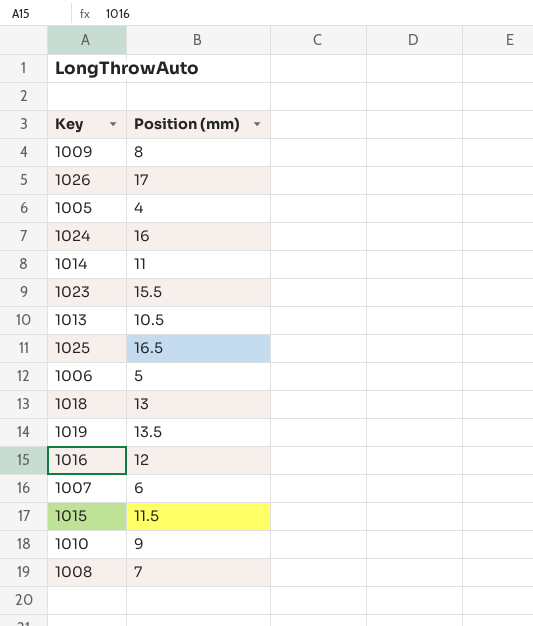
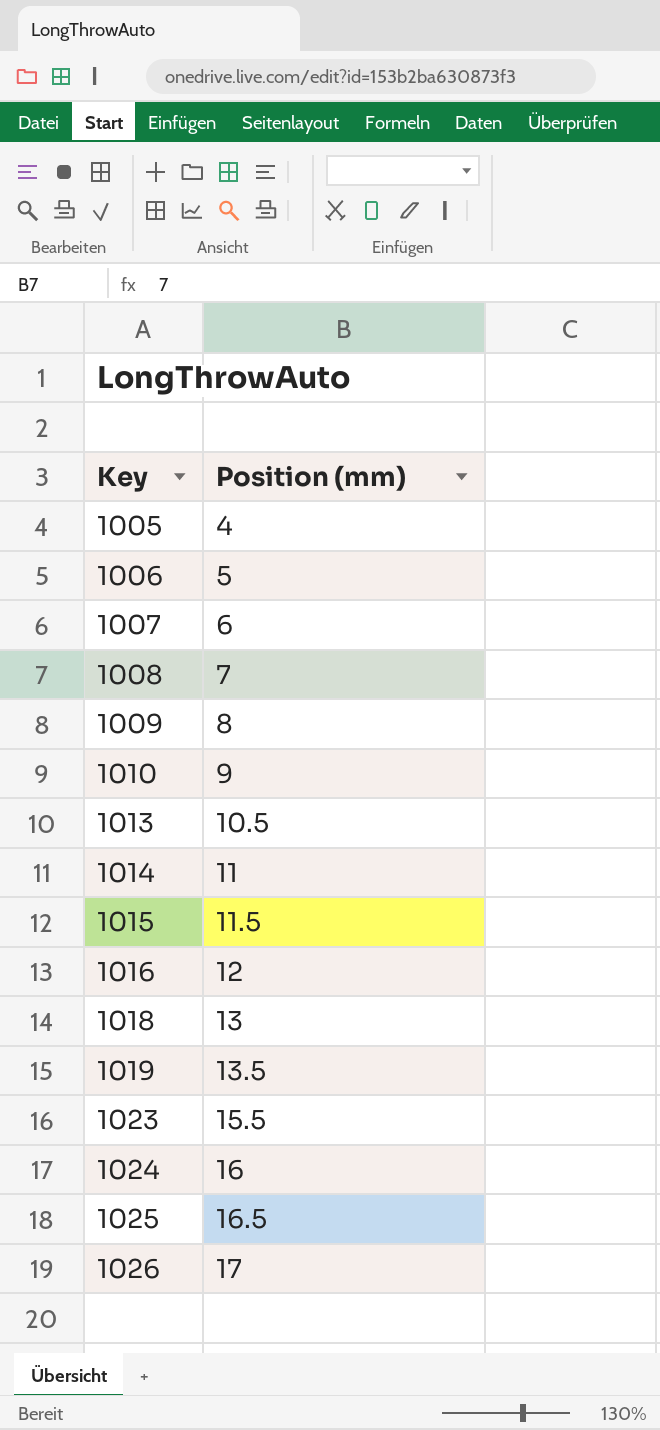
row order: none -> Key ascending

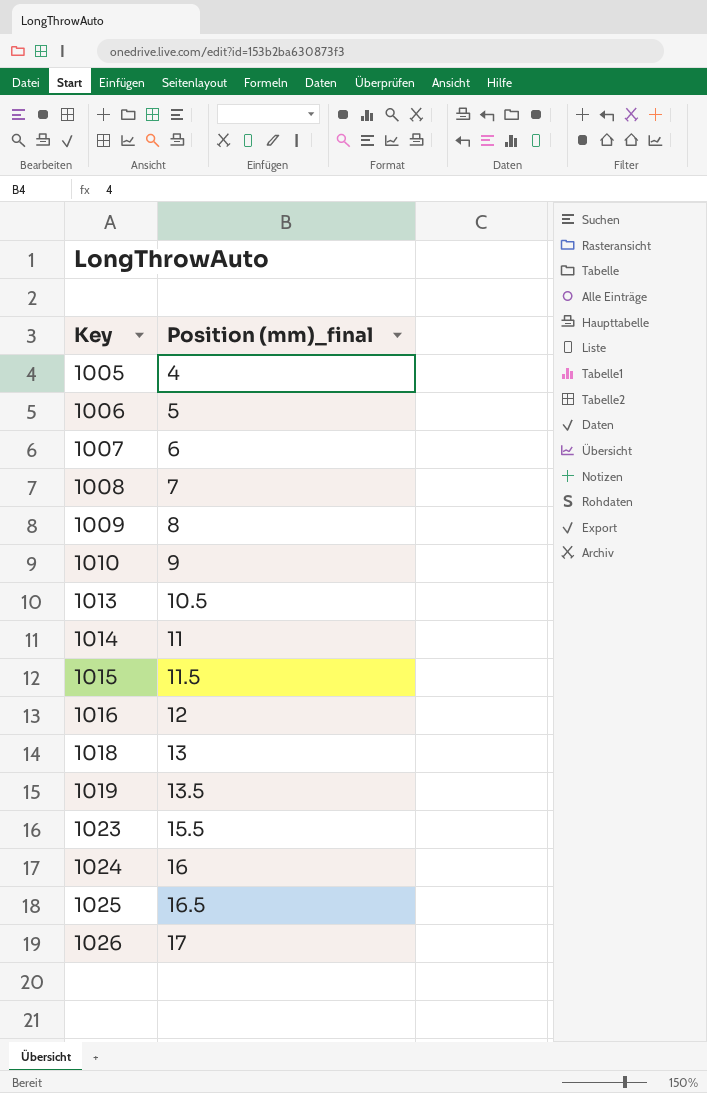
column name: Position (mm) -> Position (mm)_final

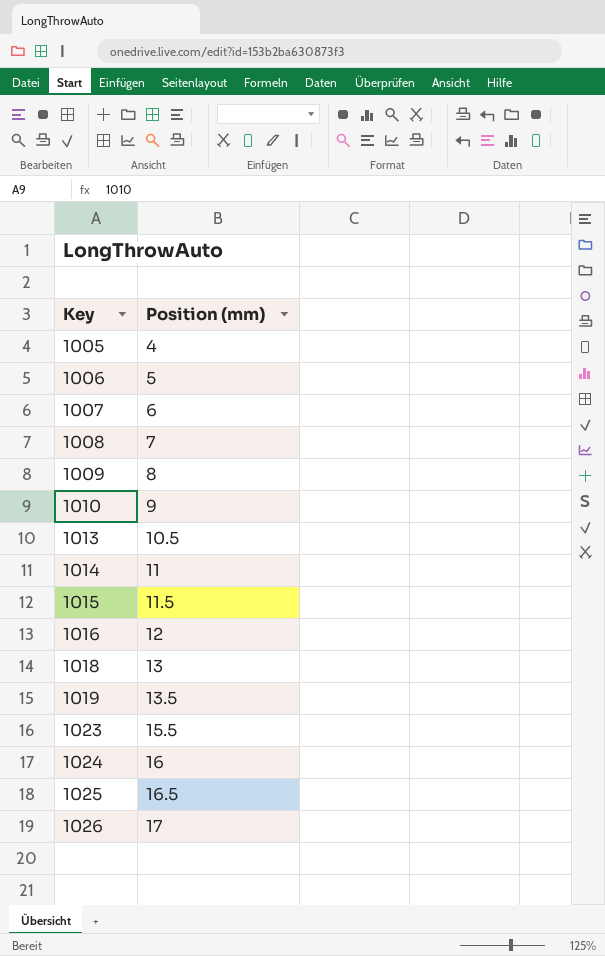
column name: Position (mm)_final -> Position (mm)

